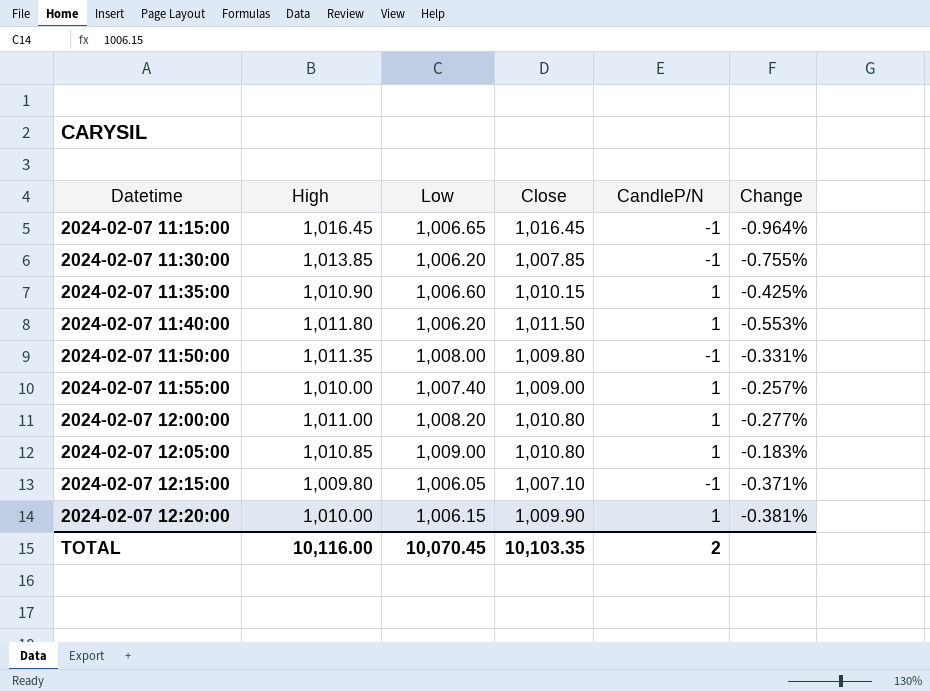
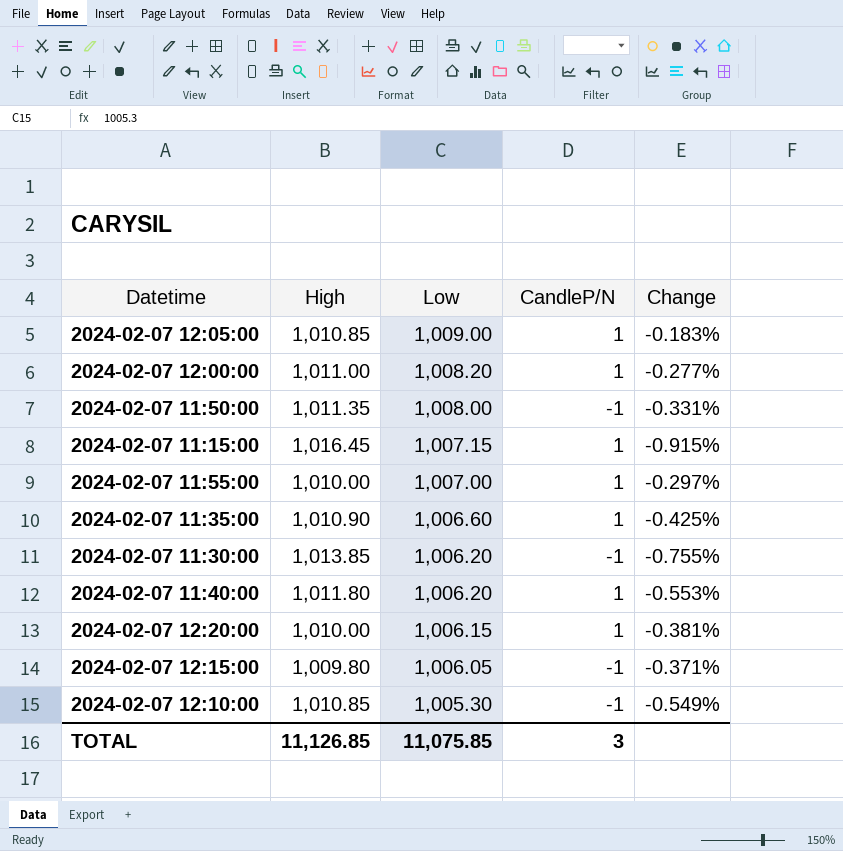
row order: Datetime ascending -> Low descending
column Close | position: 4 -> none
2024-02-07 11:15:00 | Low: 1,006.65 -> 1,007.15
2024-02-07 11:15:00 | CandleP/N: -1 -> 1
2024-02-07 11:15:00 | Change: -0.964% -> -0.915%
2024-02-07 11:55:00 | Low: 1,007.40 -> 1,007.00
2024-02-07 11:55:00 | Change: -0.257% -> -0.297%
row 2024-02-07 12:10:00: none -> 1,010.85 | 1,005.30 | -1 | -0.549%
TOTAL | High: 10,116.00 -> 11,126.85
TOTAL | Low: 10,070.45 -> 11,075.85
TOTAL | CandleP/N: 2 -> 3

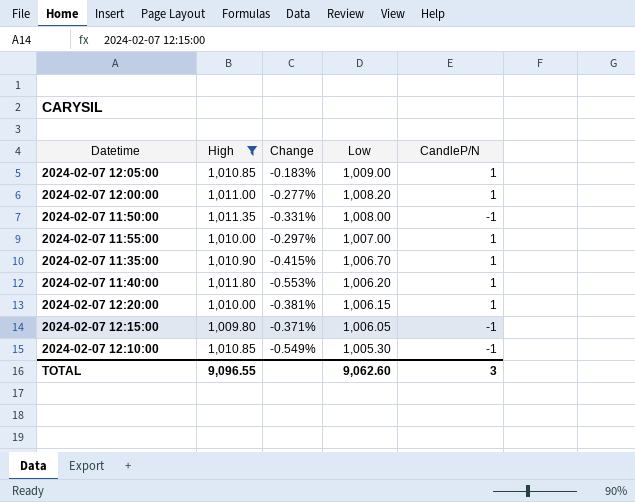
filter: none -> High <= 1,011.80
column Change | position: 5 -> 3
2024-02-07 11:35:00 | Change: -0.425% -> -0.415%
2024-02-07 11:35:00 | Low: 1,006.60 -> 1,006.70
TOTAL | High: 11,126.85 -> 9,096.55
TOTAL | Low: 11,075.85 -> 9,062.60

